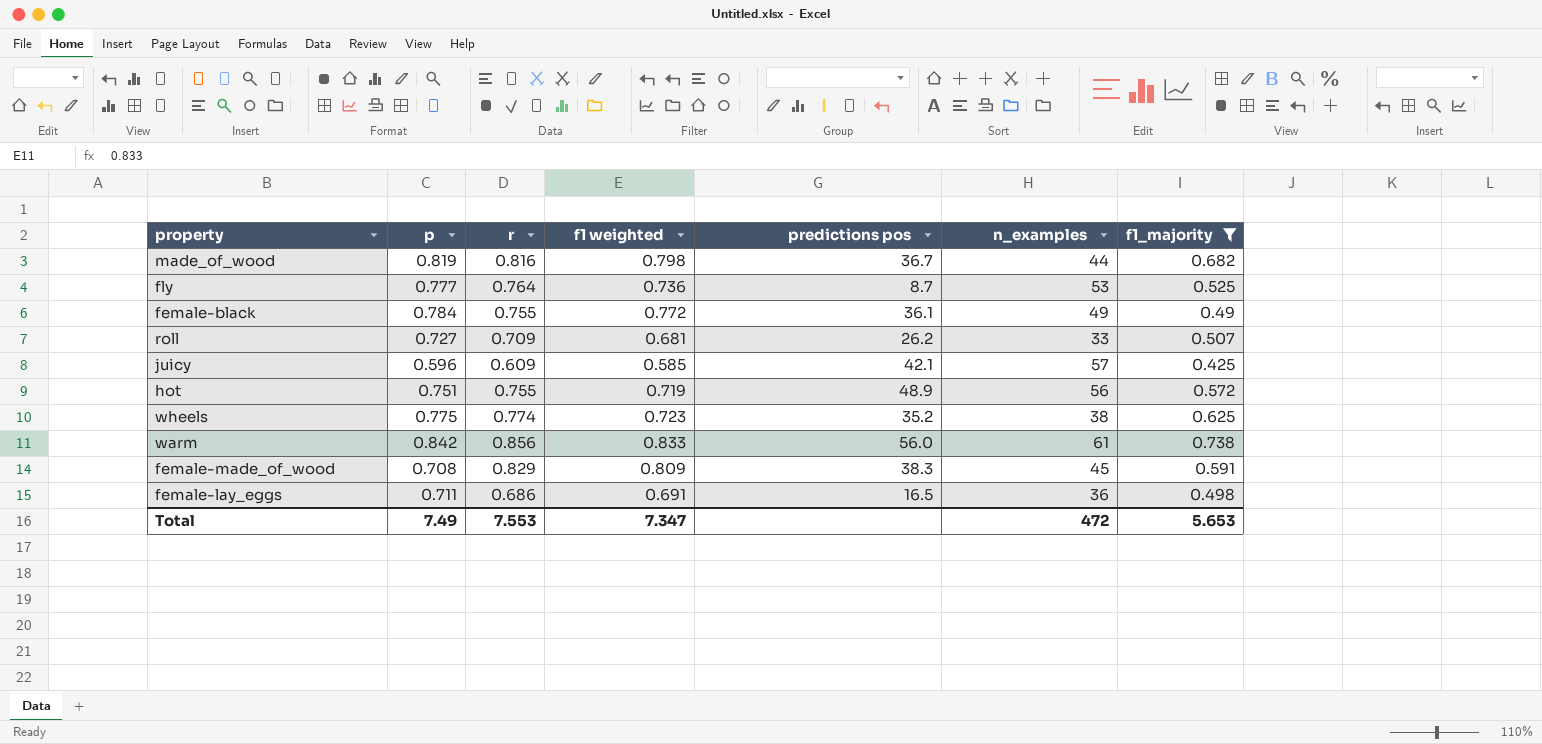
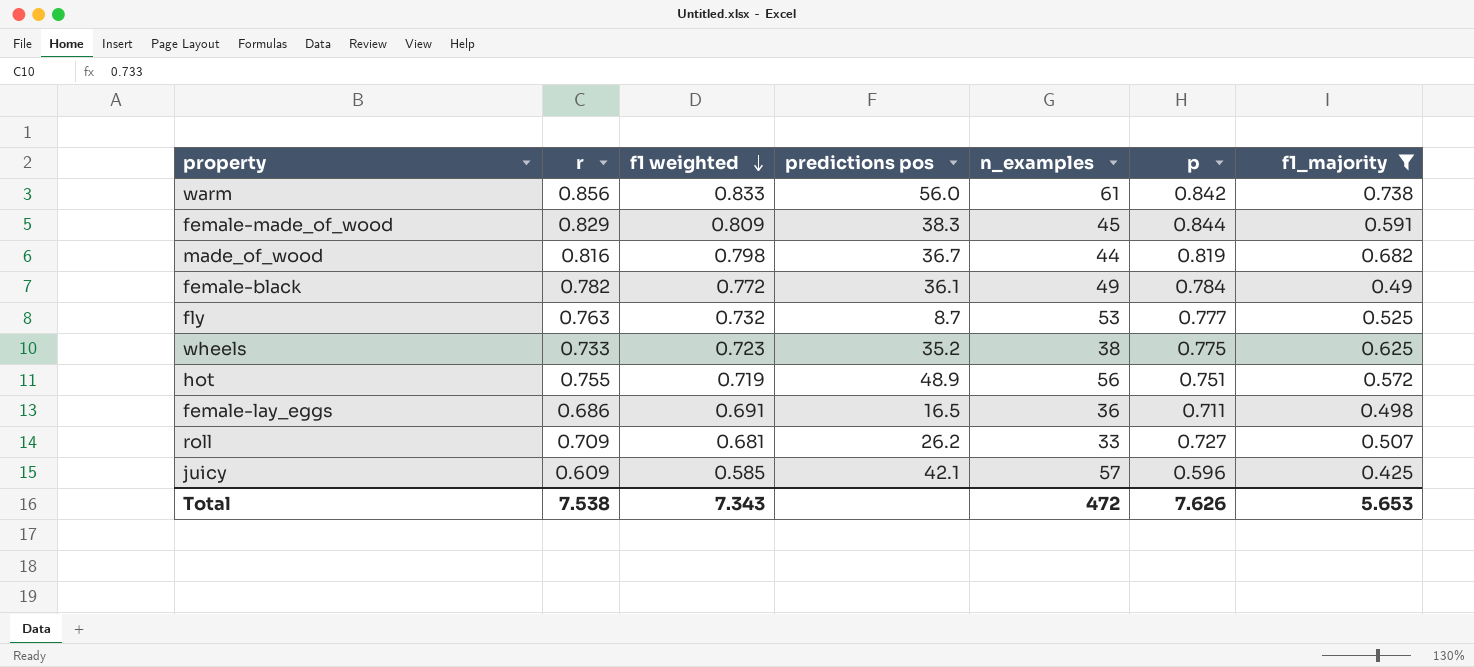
row order: none -> f1 weighted descending
column p | position: 2 -> 6
female-made_of_wood | p: 0.708 -> 0.844
female-black | r: 0.755 -> 0.782
fly | r: 0.764 -> 0.763
fly | f1 weighted: 0.736 -> 0.732
wheels | r: 0.774 -> 0.733
Total | r: 7.553 -> 7.538
Total | f1 weighted: 7.347 -> 7.343
Total | p: 7.49 -> 7.626

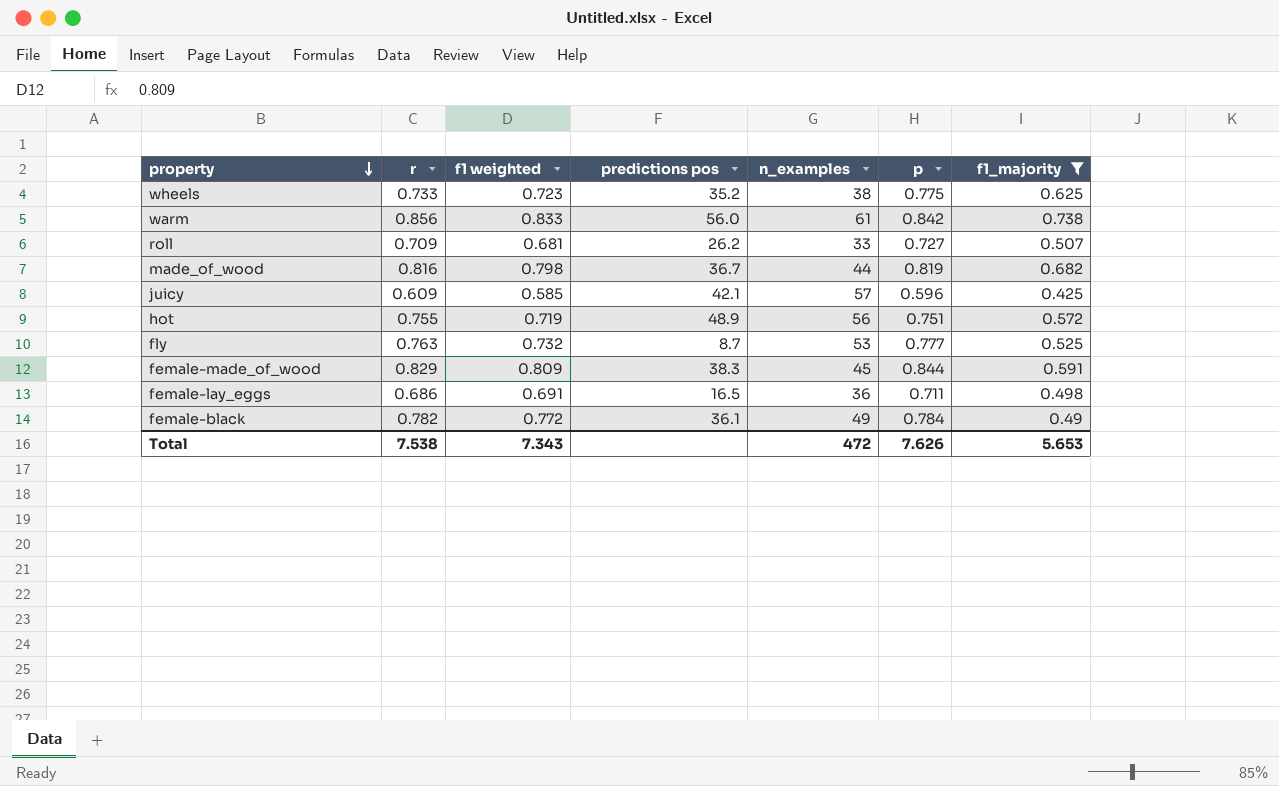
row order: f1 weighted descending -> property descending

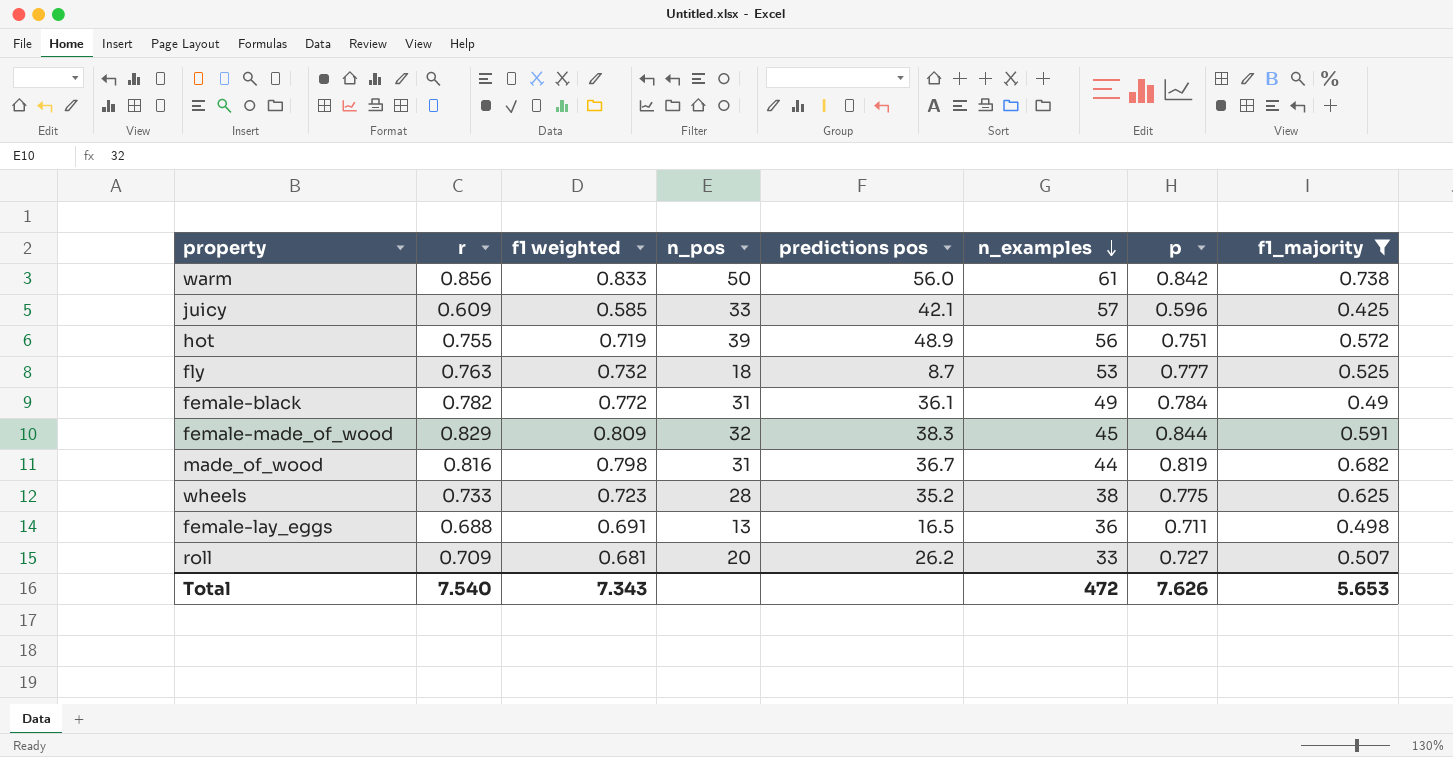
row order: property descending -> n_examples descending
column n_pos | position: none -> 4
female-lay_eggs | r: 0.686 -> 0.688
Total | r: 7.538 -> 7.540

